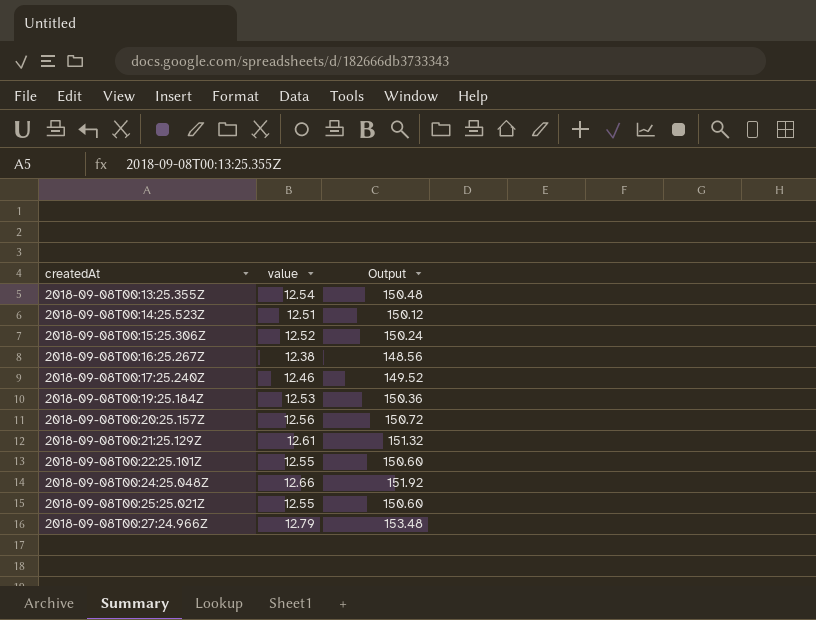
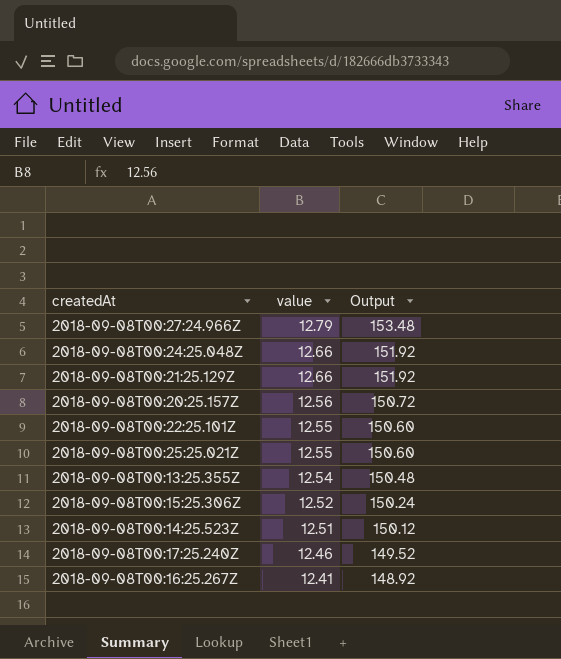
row order: createdAt ascending -> value descending
row 2018-09-08T00:19:25.184Z: 12.53 | 150.36 -> none
2018-09-08T00:21:25.129Z | value: 12.61 -> 12.66
2018-09-08T00:21:25.129Z | Output: 151.32 -> 151.92
2018-09-08T00:16:25.267Z | value: 12.38 -> 12.41
2018-09-08T00:16:25.267Z | Output: 148.56 -> 148.92

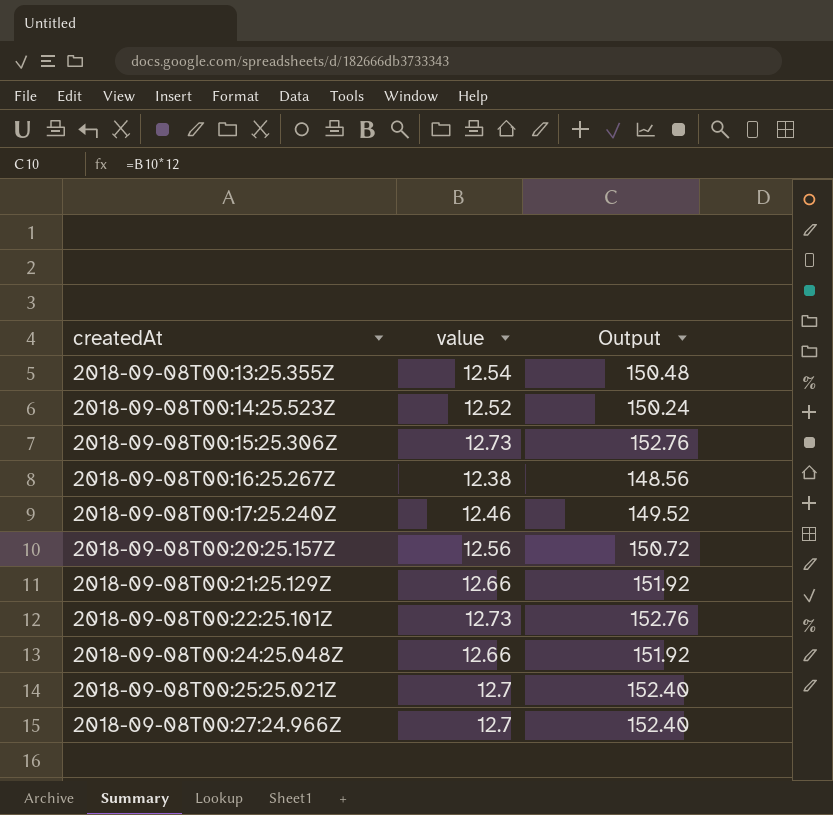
row order: value descending -> createdAt ascending
2018-09-08T00:14:25.523Z | value: 12.51 -> 12.52
2018-09-08T00:14:25.523Z | Output: 150.12 -> 150.24
2018-09-08T00:15:25.306Z | value: 12.52 -> 12.73
2018-09-08T00:15:25.306Z | Output: 150.24 -> 152.76
2018-09-08T00:16:25.267Z | value: 12.41 -> 12.38
2018-09-08T00:16:25.267Z | Output: 148.92 -> 148.56
2018-09-08T00:22:25.101Z | value: 12.55 -> 12.73
2018-09-08T00:22:25.101Z | Output: 150.60 -> 152.76
2018-09-08T00:25:25.021Z | value: 12.55 -> 12.7
2018-09-08T00:25:25.021Z | Output: 150.60 -> 152.40
2018-09-08T00:27:24.966Z | value: 12.79 -> 12.7
2018-09-08T00:27:24.966Z | Output: 153.48 -> 152.40

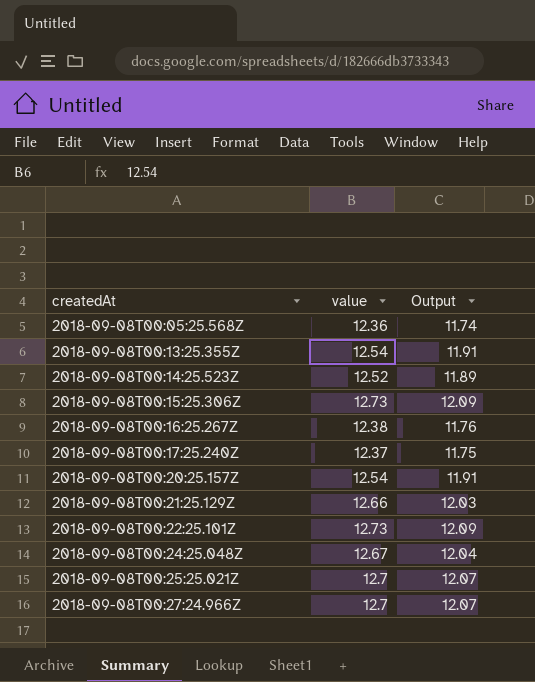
column Output | formula: [value] * 12 -> [value] * 0.95
row 2018-09-08T00:05:25.568Z: none -> 12.36 | 11.74
2018-09-08T00:17:25.240Z | value: 12.46 -> 12.37
2018-09-08T00:20:25.157Z | value: 12.56 -> 12.54
2018-09-08T00:24:25.048Z | value: 12.66 -> 12.67

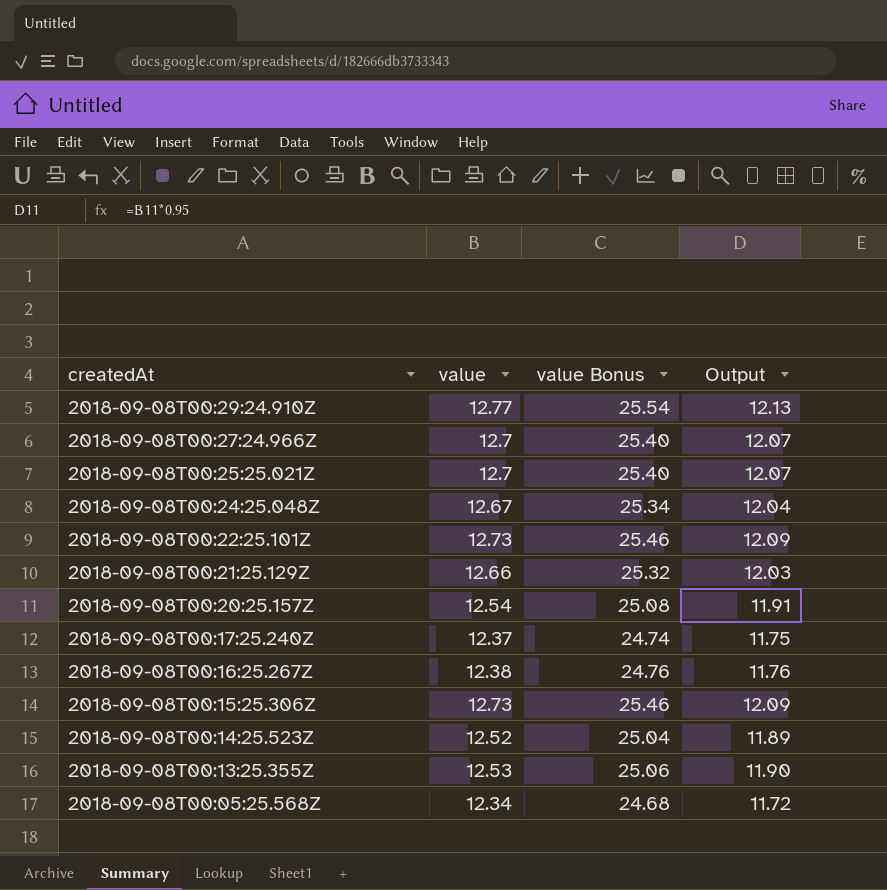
row order: createdAt ascending -> createdAt descending
column value Bonus | formula: none -> [value] * 2
row 2018-09-08T00:29:24.910Z: none -> 12.77 | 25.54 | 12.13
2018-09-08T00:13:25.355Z | value: 12.54 -> 12.53
2018-09-08T00:13:25.355Z | Output: 11.91 -> 11.90
2018-09-08T00:05:25.568Z | value: 12.36 -> 12.34
2018-09-08T00:05:25.568Z | Output: 11.74 -> 11.72

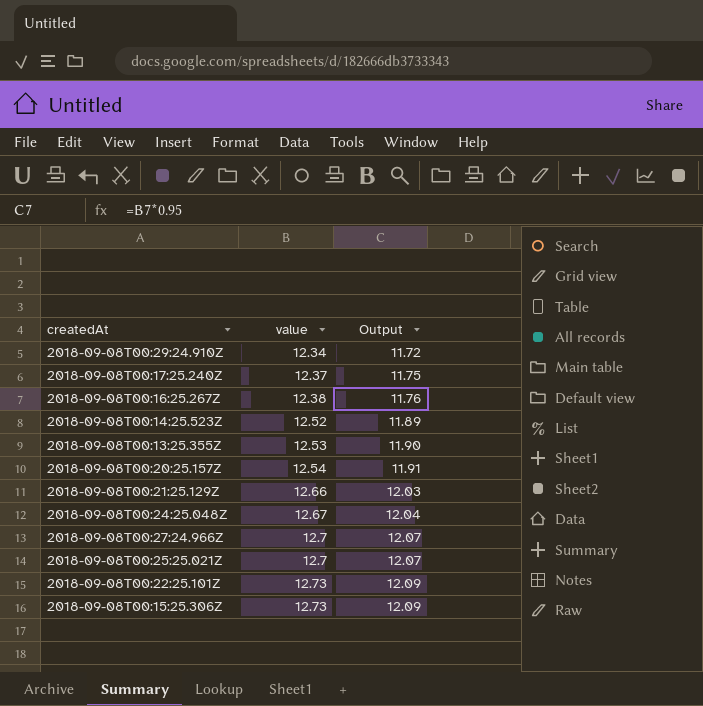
row order: createdAt descending -> value ascending
column value Bonus | formula: [value] * 2 -> none
row 2018-09-08T00:05:25.568Z: 12.34 | 24.68 | 11.72 -> none
2018-09-08T00:29:24.910Z | value: 12.77 -> 12.34
2018-09-08T00:29:24.910Z | Output: 12.13 -> 11.72

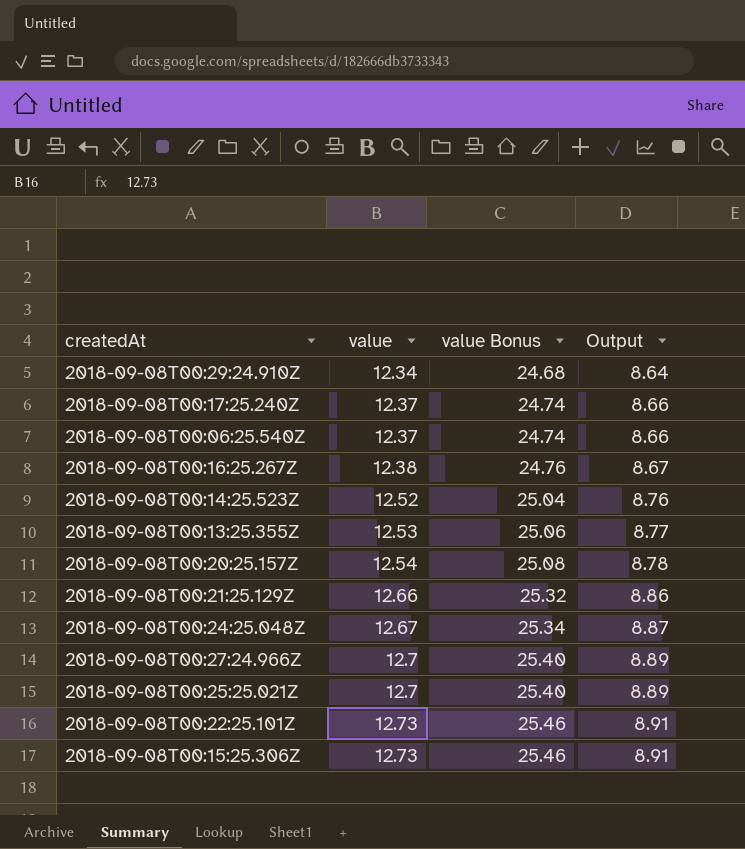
column value Bonus | formula: none -> [value] * 2
column Output | formula: [value] * 0.95 -> [value] * 0.7
row 2018-09-08T00:06:25.540Z: none -> 12.37 | 24.74 | 8.66

